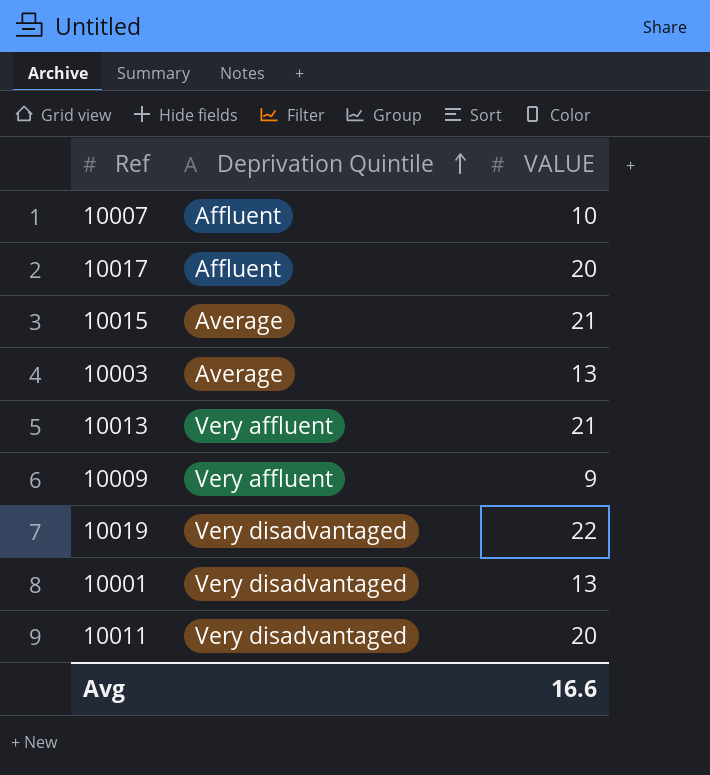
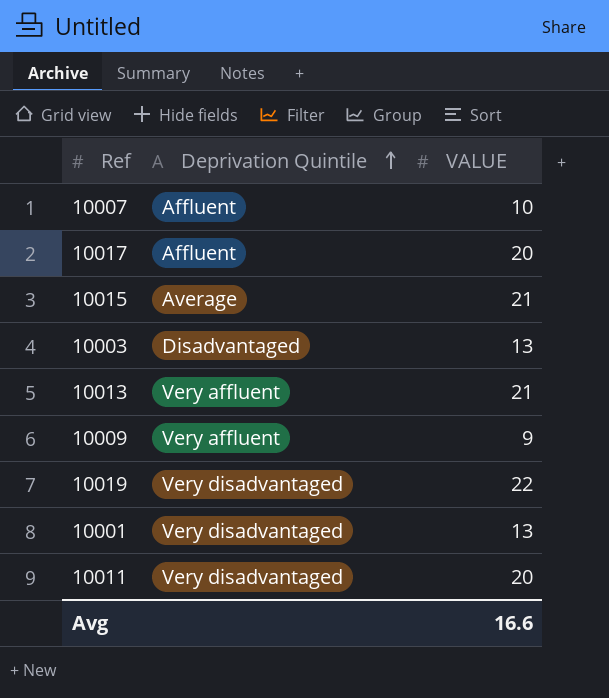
10003 | Deprivation Quintile: Average -> Disadvantaged

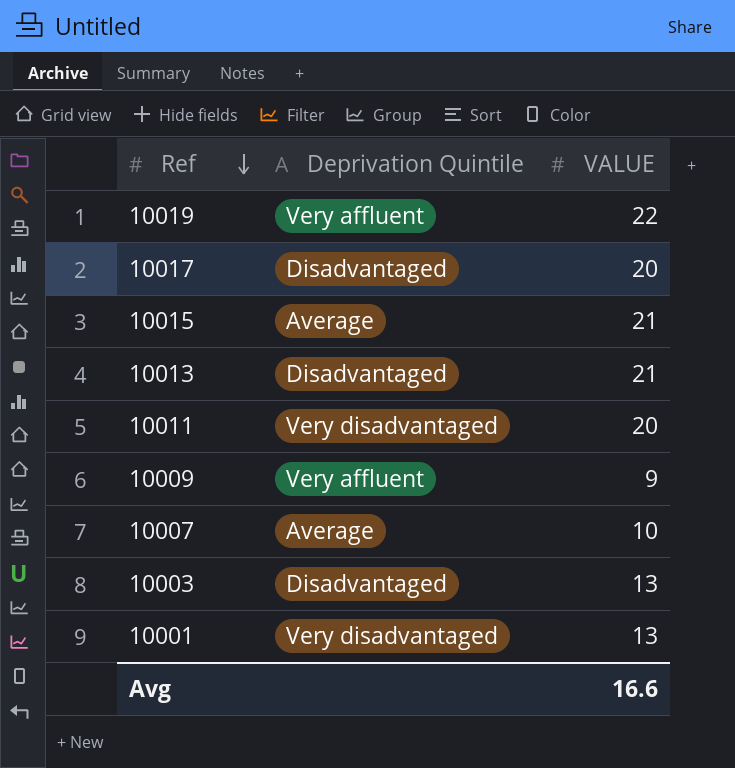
row order: Deprivation Quintile ascending -> Ref descending
10019 | Deprivation Quintile: Very disadvantaged -> Very affluent
10017 | Deprivation Quintile: Affluent -> Disadvantaged
10013 | Deprivation Quintile: Very affluent -> Disadvantaged
10007 | Deprivation Quintile: Affluent -> Average

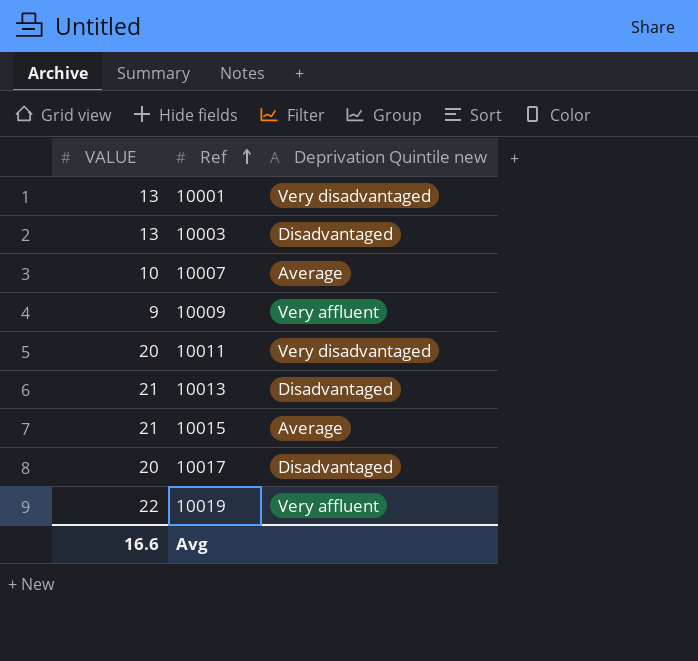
row order: Ref descending -> Ref ascending
column VALUE | position: 3 -> 1
column name: Deprivation Quintile -> Deprivation Quintile new

